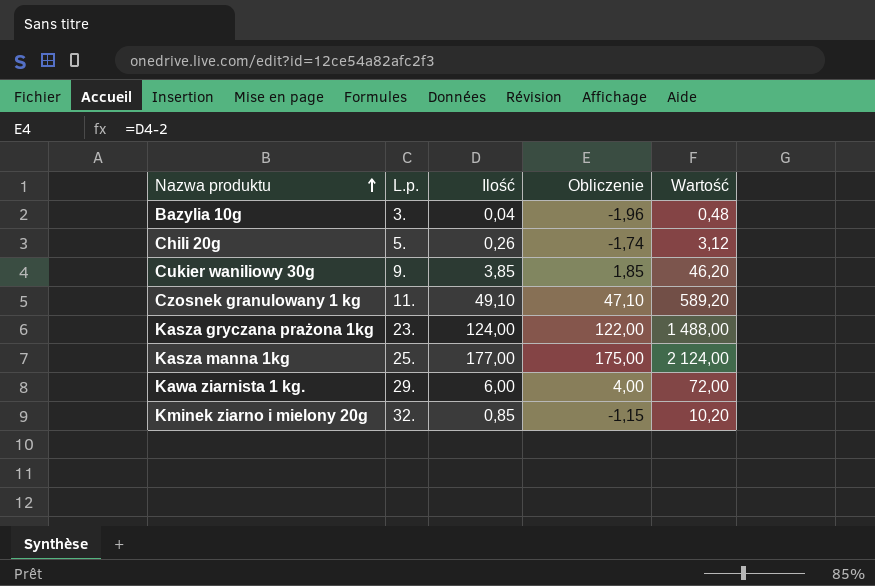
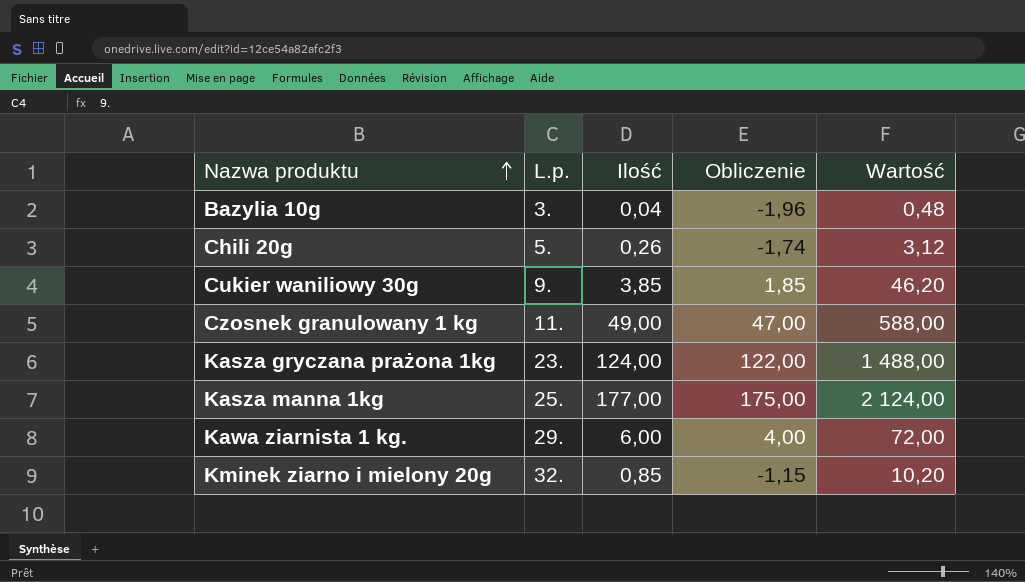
Czosnek granulowany 1 kg | Ilość: 49,10 -> 49,00
Czosnek granulowany 1 kg | Obliczenie: 47,10 -> 47,00
Czosnek granulowany 1 kg | Wartość: 589,20 -> 588,00

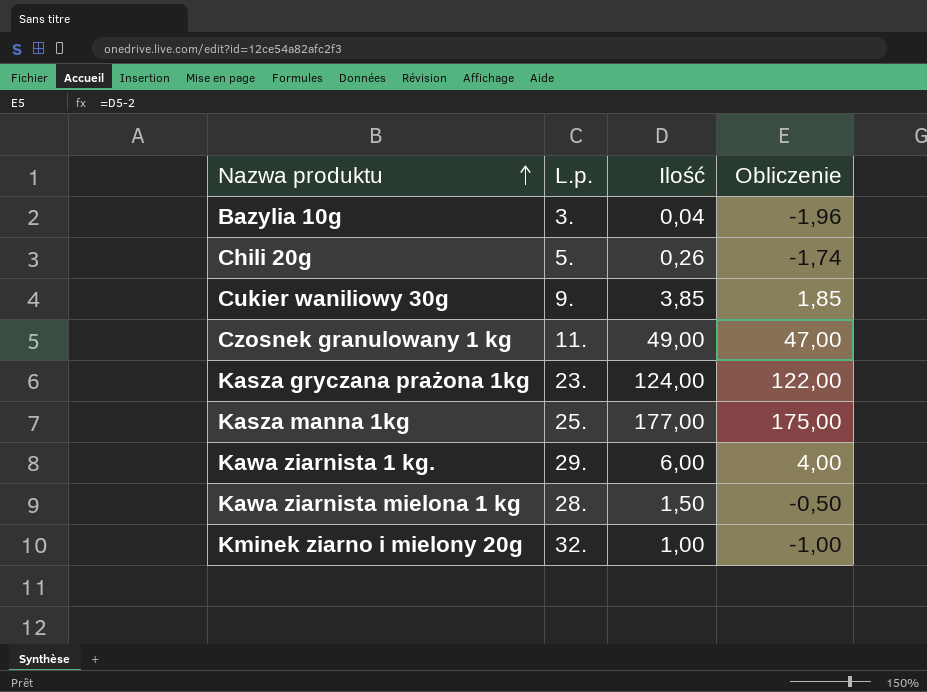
column Wartość | formula: [Ilość] * 12 -> none
row Kawa ziarnista mielona 1 kg: none -> 28. | 1,50 | -0,50
Kminek ziarno i mielony 20g | Ilość: 0,85 -> 1,00
Kminek ziarno i mielony 20g | Obliczenie: -1,15 -> -1,00

